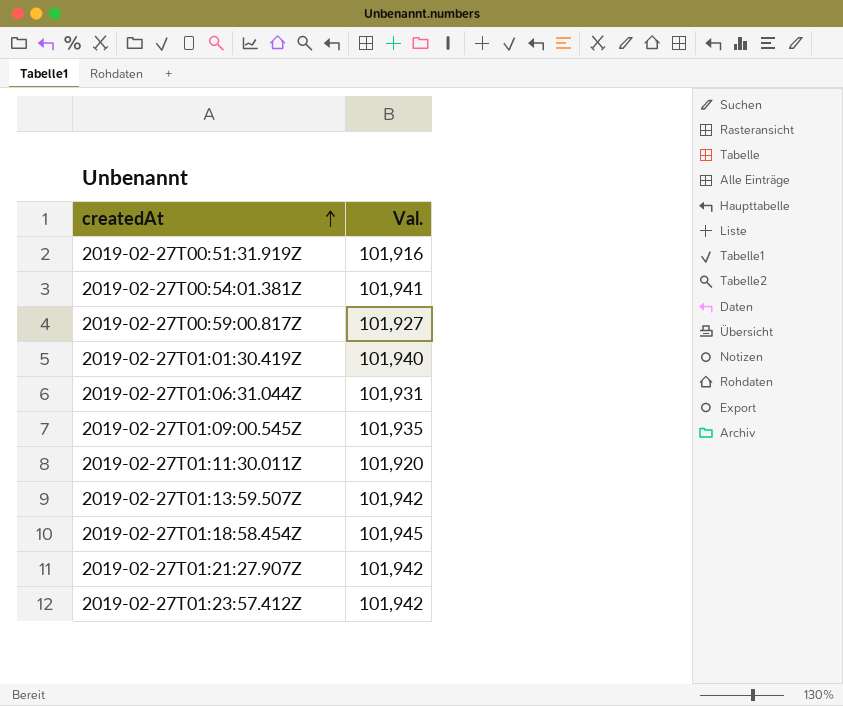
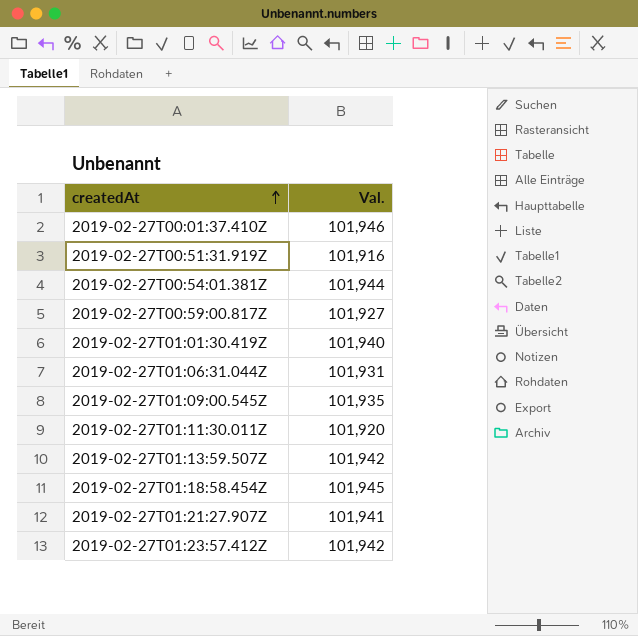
row 2019-02-27T00:01:37.410Z: none -> 101,946
2019-02-27T00:54:01.381Z | Val.: 101,941 -> 101,944
2019-02-27T01:21:27.907Z | Val.: 101,942 -> 101,941

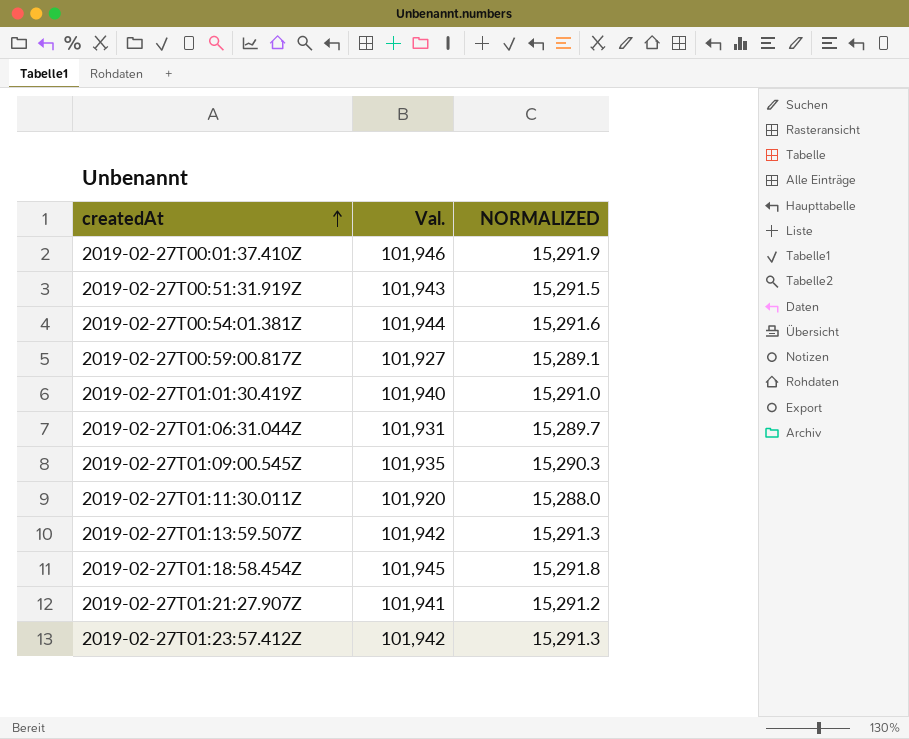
column NORMALIZED | formula: none -> [Val.] * 0.15
2019-02-27T00:51:31.919Z | Val.: 101,916 -> 101,943

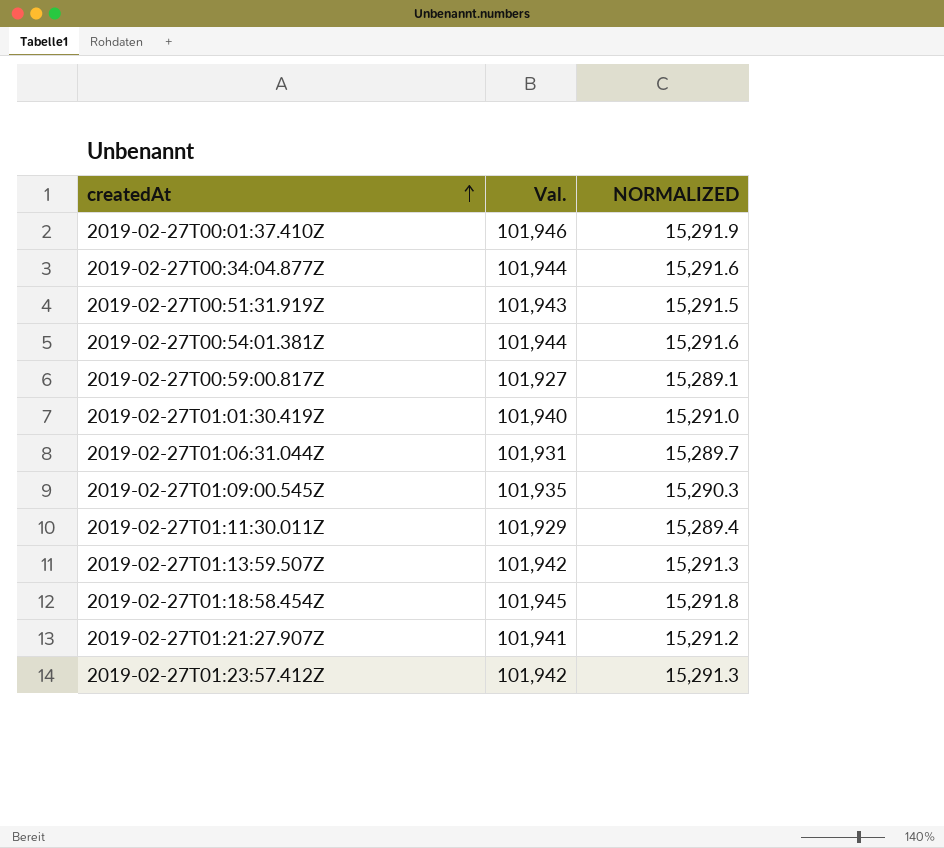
row 2019-02-27T00:34:04.877Z: none -> 101,944 | 15,291.6
2019-02-27T01:11:30.011Z | Val.: 101,920 -> 101,929
2019-02-27T01:11:30.011Z | NORMALIZED: 15,288.0 -> 15,289.4

